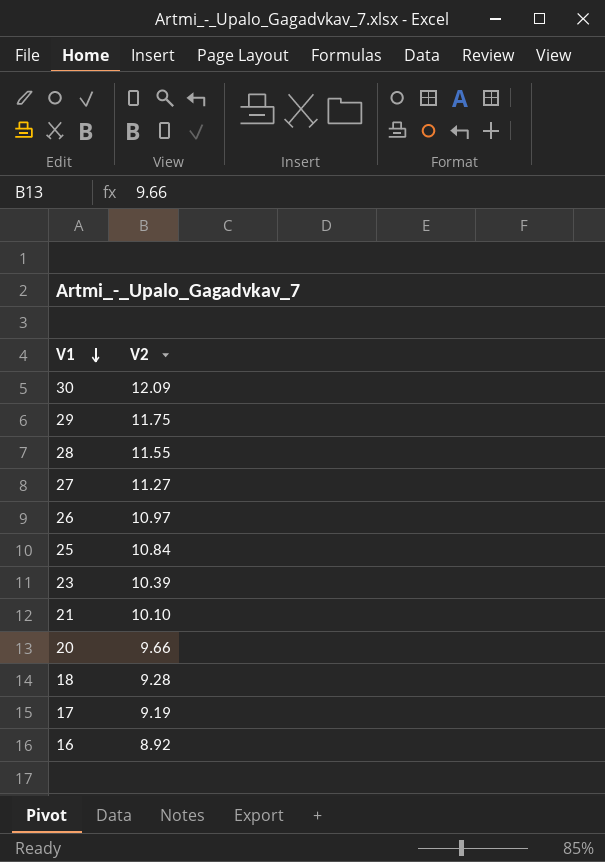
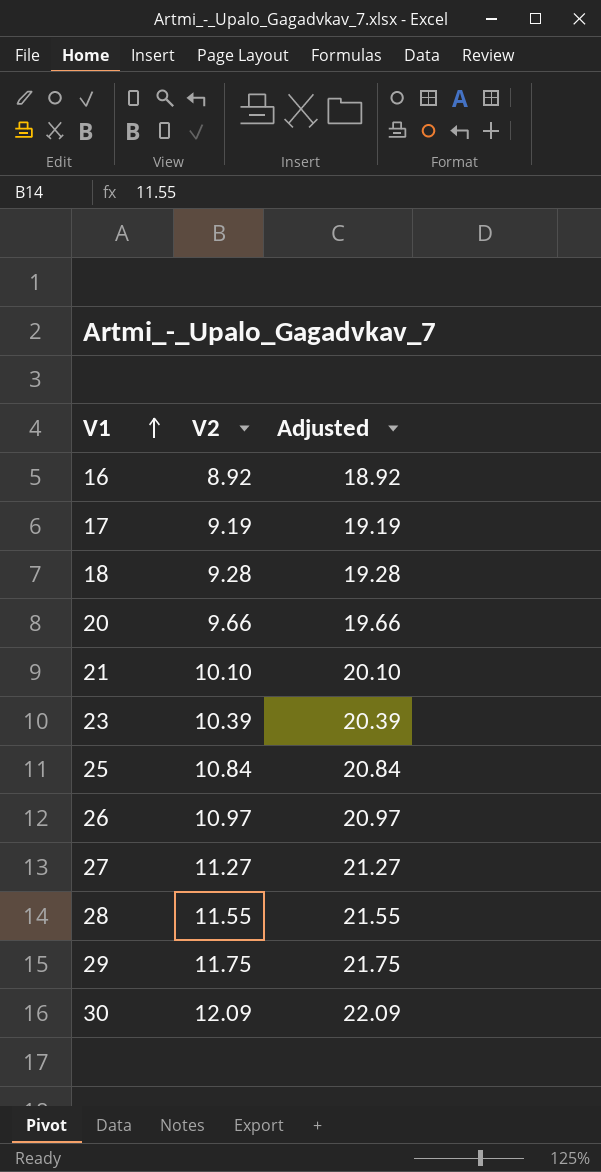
row order: V1 descending -> V1 ascending
column Adjusted | formula: none -> [V2] + 10

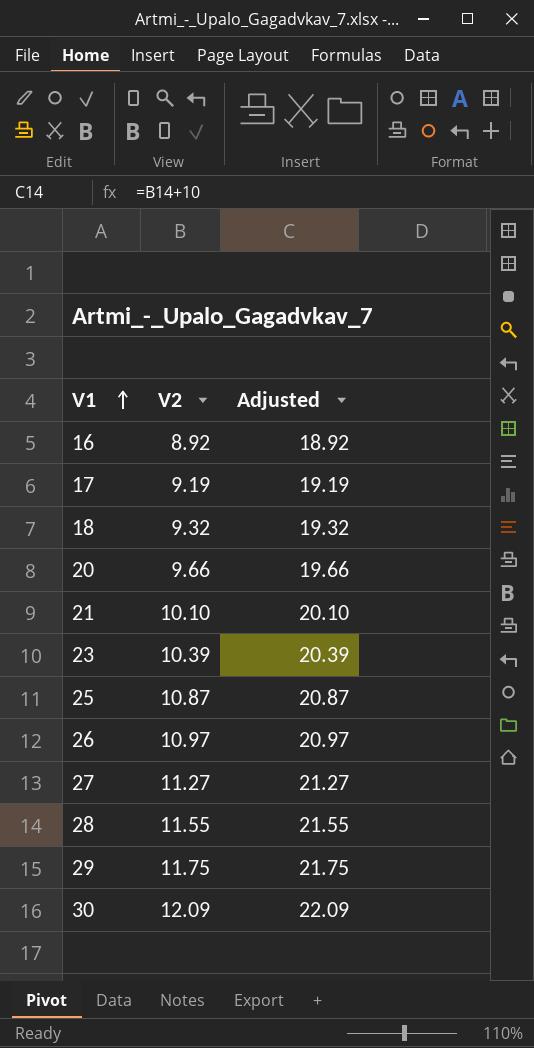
18 | V2: 9.28 -> 9.32
18 | Adjusted: 19.28 -> 19.32
25 | V2: 10.84 -> 10.87
25 | Adjusted: 20.84 -> 20.87

